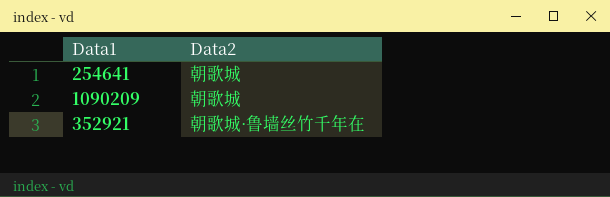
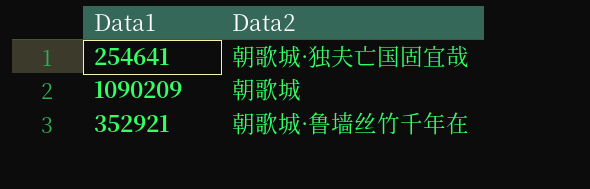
254641 | Data2: 朝歌城 -> 朝歌城·独夫亡国固宜哉

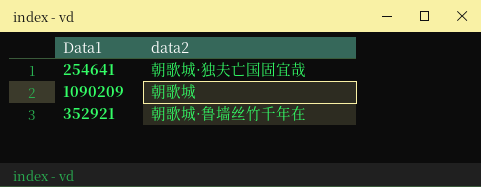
column name: Data2 -> data2

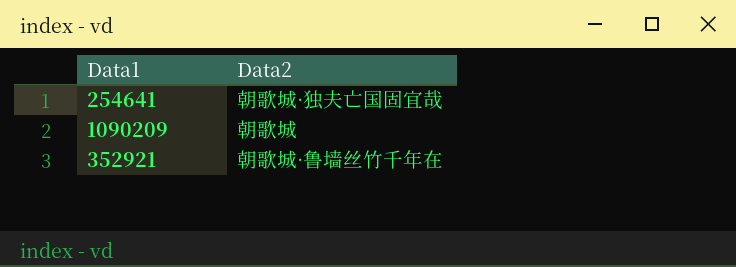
column name: data2 -> Data2

